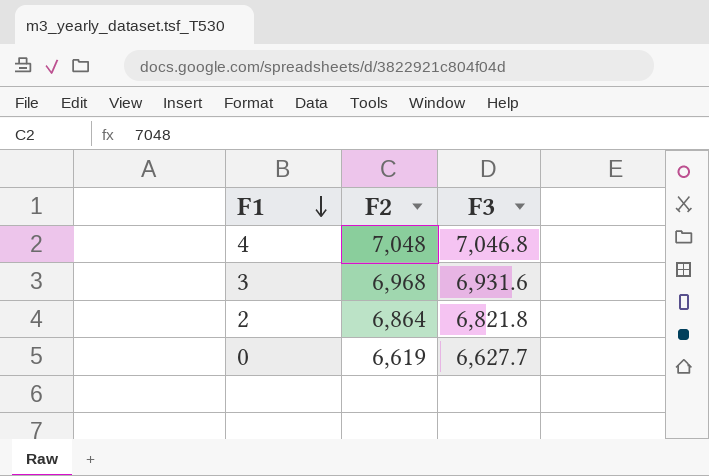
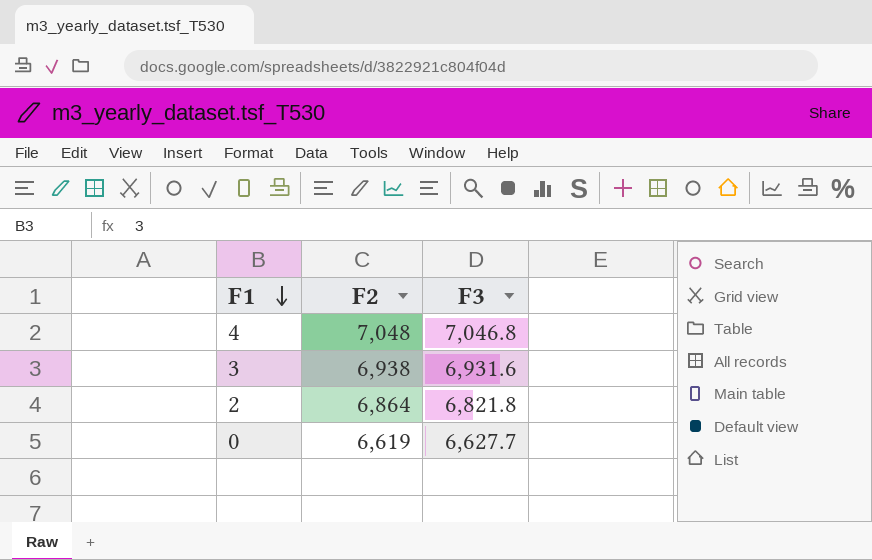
3 | F2: 6,968 -> 6,938

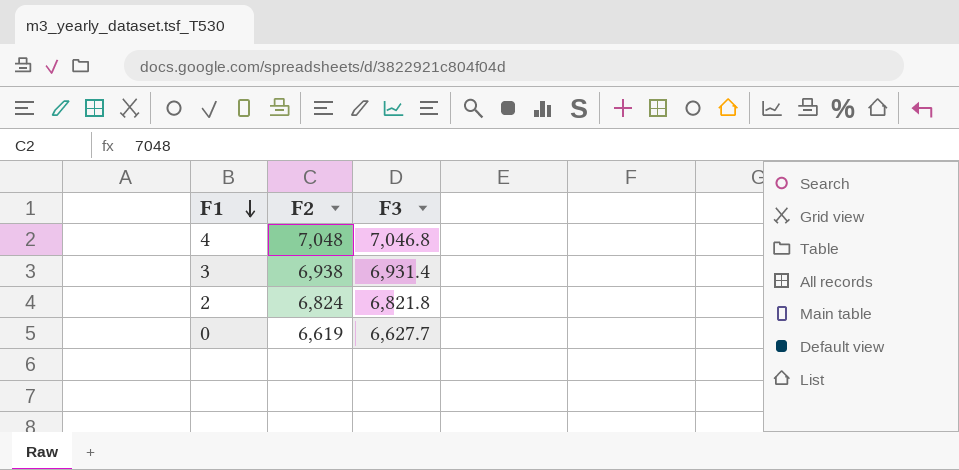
3 | F3: 6,931.6 -> 6,931.4
2 | F2: 6,864 -> 6,824

